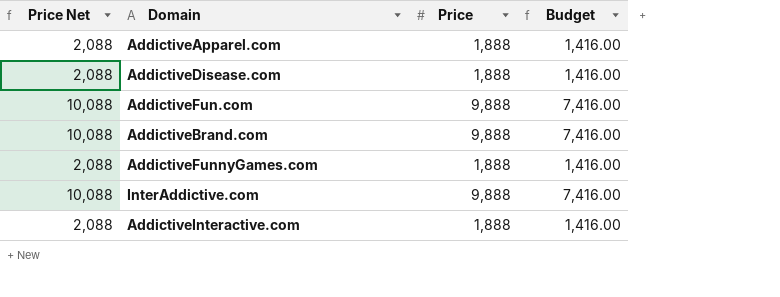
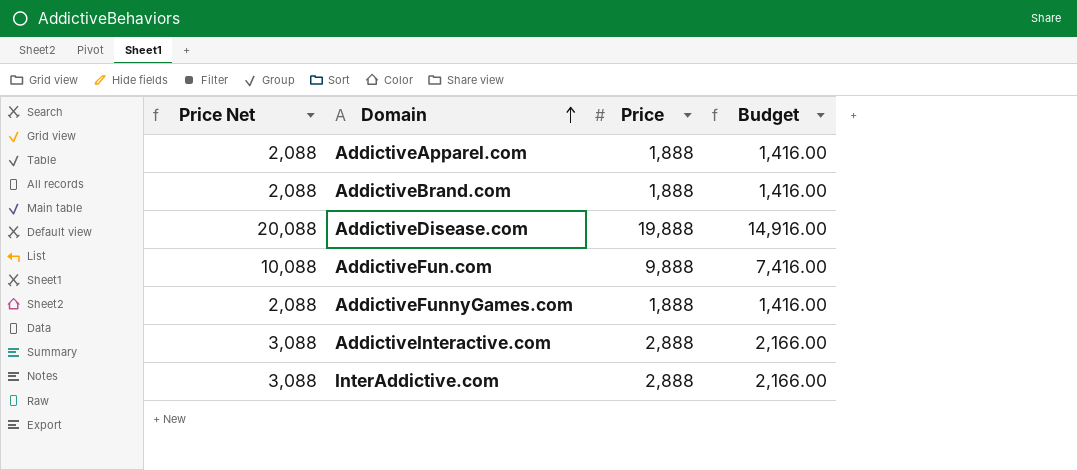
row order: none -> Domain ascending
AddictiveBrand.com | Price Net: 10,088 -> 2,088
AddictiveBrand.com | Price: 9,888 -> 1,888
AddictiveBrand.com | Budget: 7,416.00 -> 1,416.00
AddictiveDisease.com | Price Net: 2,088 -> 20,088
AddictiveDisease.com | Price: 1,888 -> 19,888
AddictiveDisease.com | Budget: 1,416.00 -> 14,916.00
AddictiveInteractive.com | Price Net: 2,088 -> 3,088
AddictiveInteractive.com | Price: 1,888 -> 2,888
AddictiveInteractive.com | Budget: 1,416.00 -> 2,166.00
InterAddictive.com | Price Net: 10,088 -> 3,088
InterAddictive.com | Price: 9,888 -> 2,888
InterAddictive.com | Budget: 7,416.00 -> 2,166.00

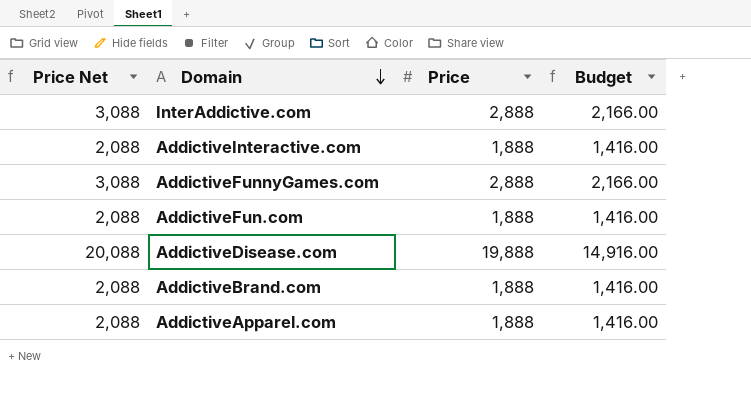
row order: Domain ascending -> Domain descending
AddictiveInteractive.com | Price Net: 3,088 -> 2,088
AddictiveInteractive.com | Price: 2,888 -> 1,888
AddictiveInteractive.com | Budget: 2,166.00 -> 1,416.00
AddictiveFunnyGames.com | Price Net: 2,088 -> 3,088
AddictiveFunnyGames.com | Price: 1,888 -> 2,888
AddictiveFunnyGames.com | Budget: 1,416.00 -> 2,166.00
AddictiveFun.com | Price Net: 10,088 -> 2,088
AddictiveFun.com | Price: 9,888 -> 1,888
AddictiveFun.com | Budget: 7,416.00 -> 1,416.00

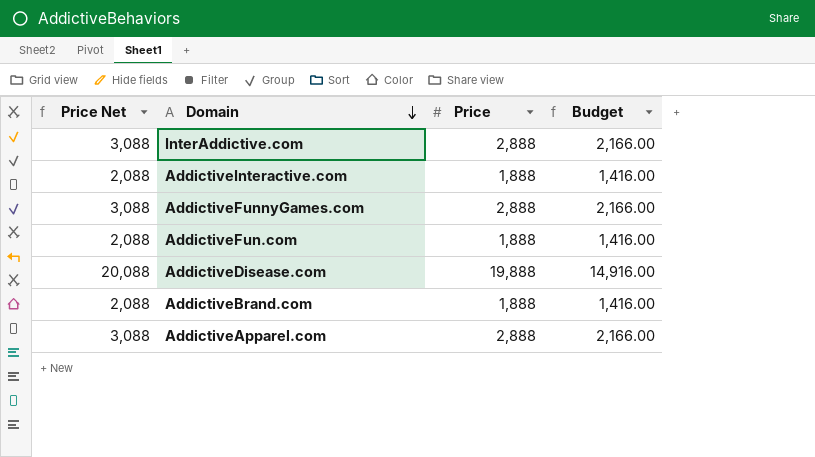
AddictiveApparel.com | Price Net: 2,088 -> 3,088
AddictiveApparel.com | Price: 1,888 -> 2,888
AddictiveApparel.com | Budget: 1,416.00 -> 2,166.00

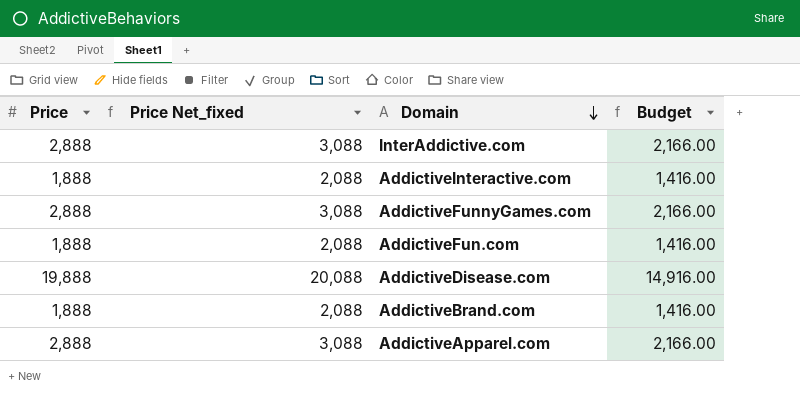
column Price | position: 3 -> 1
column name: Price Net -> Price Net_fixed

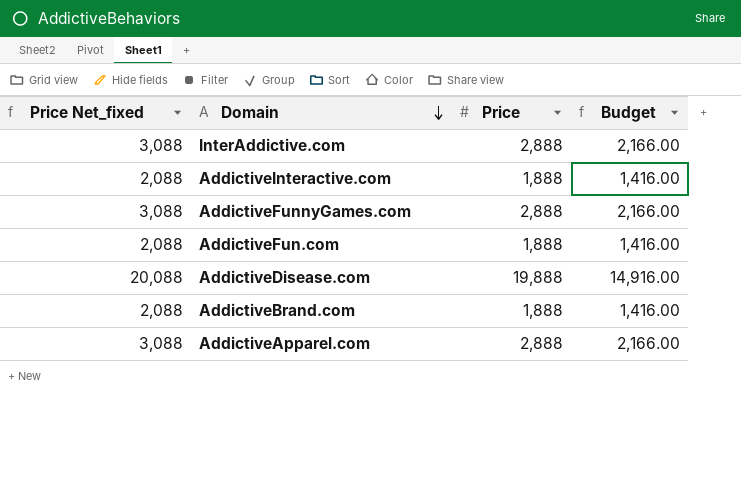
column Price | position: 1 -> 3

